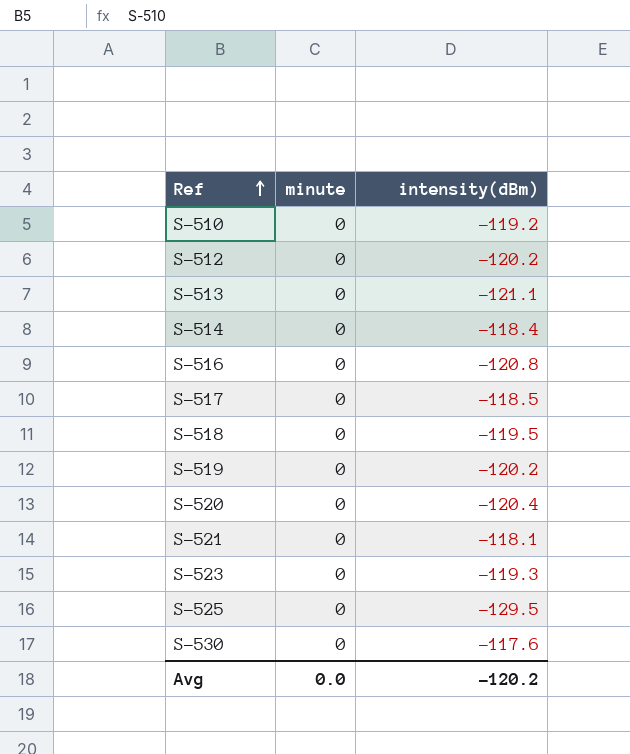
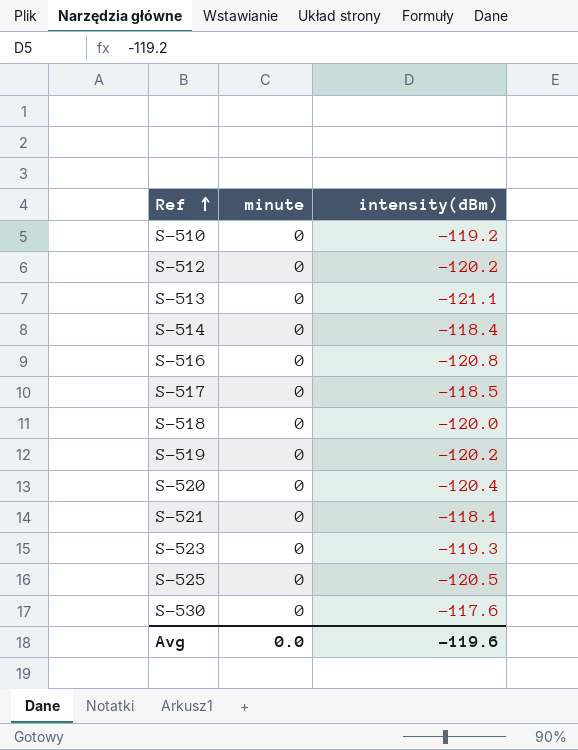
S-518 | intensity(dBm): -119.5 -> -120.0
S-525 | intensity(dBm): -129.5 -> -120.5
Avg | intensity(dBm): -120.2 -> -119.6

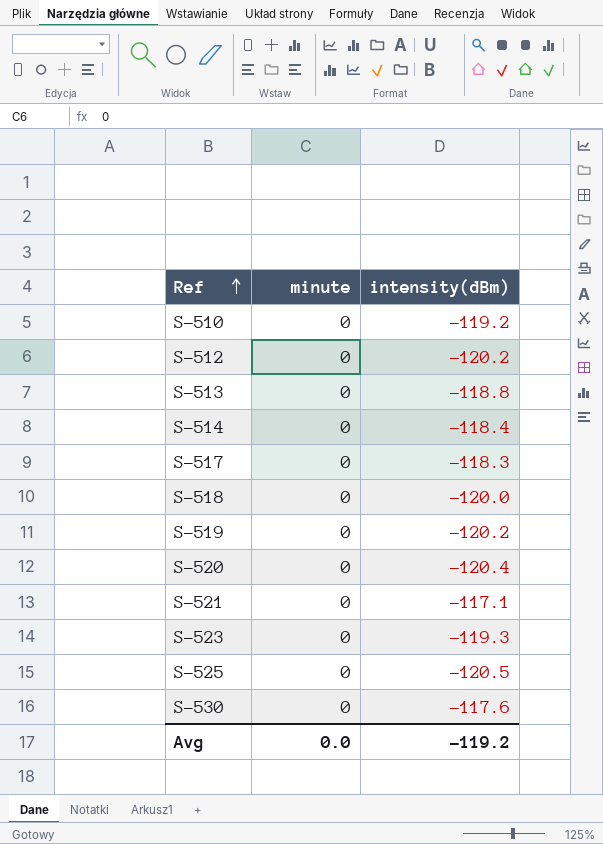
row S-516: 0 | -120.8 -> none
S-513 | intensity(dBm): -121.1 -> -118.8
S-517 | intensity(dBm): -118.5 -> -118.3
S-521 | intensity(dBm): -118.1 -> -117.1
Avg | intensity(dBm): -119.6 -> -119.2

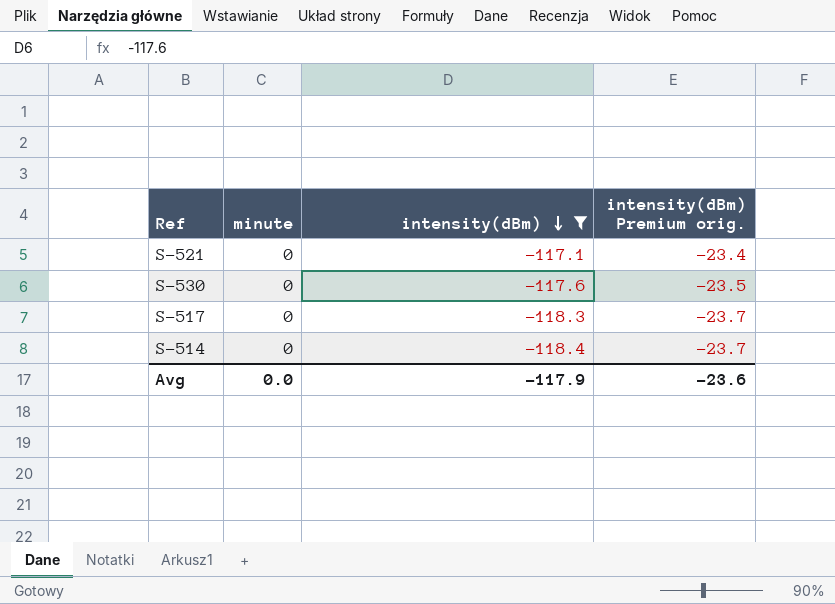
filter: none -> intensity(dBm) >= -118.4
row order: Ref ascending -> intensity(dBm) descending
column intensity(dBm) Premium orig. | formula: none -> [intensity(dBm)] * 0.2
Avg | intensity(dBm): -119.2 -> -117.9

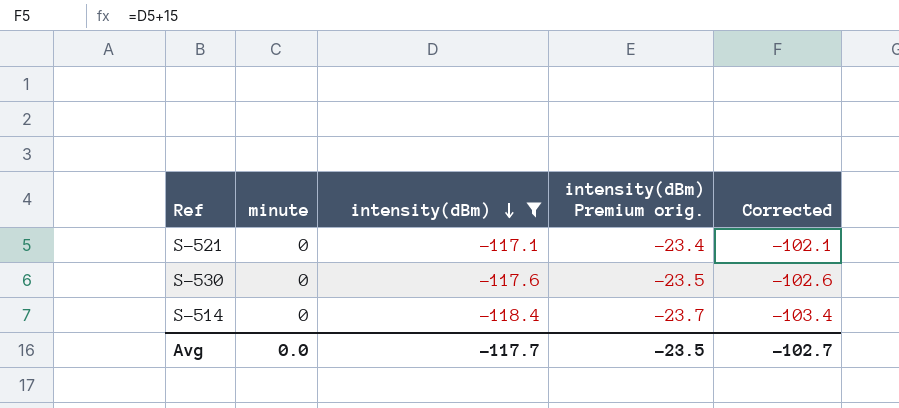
column Corrected | formula: none -> [intensity(dBm)] + 15
row S-517: 0 | -118.3 | -23.7 -> none
Avg | intensity(dBm): -117.9 -> -117.7
Avg | intensity(dBm) Premium orig.: -23.6 -> -23.5

